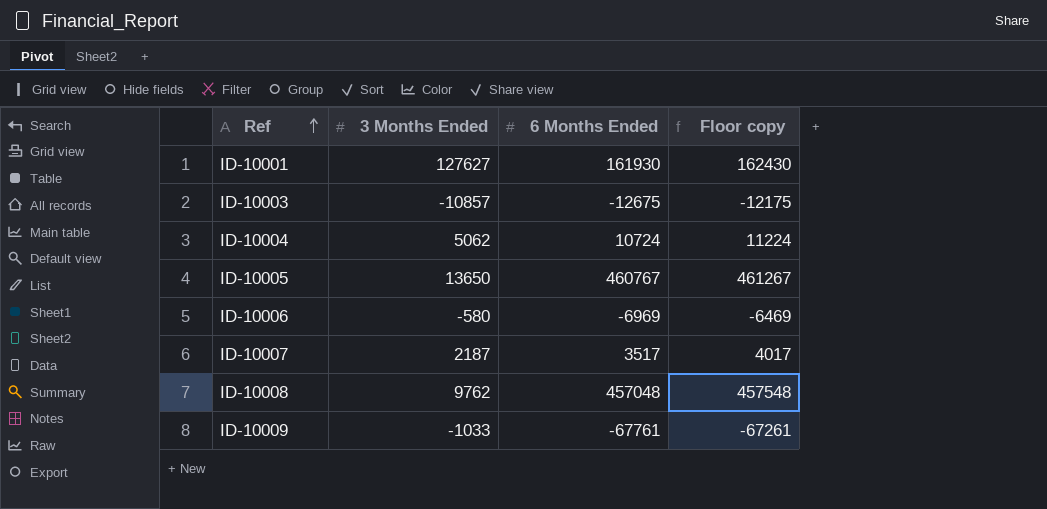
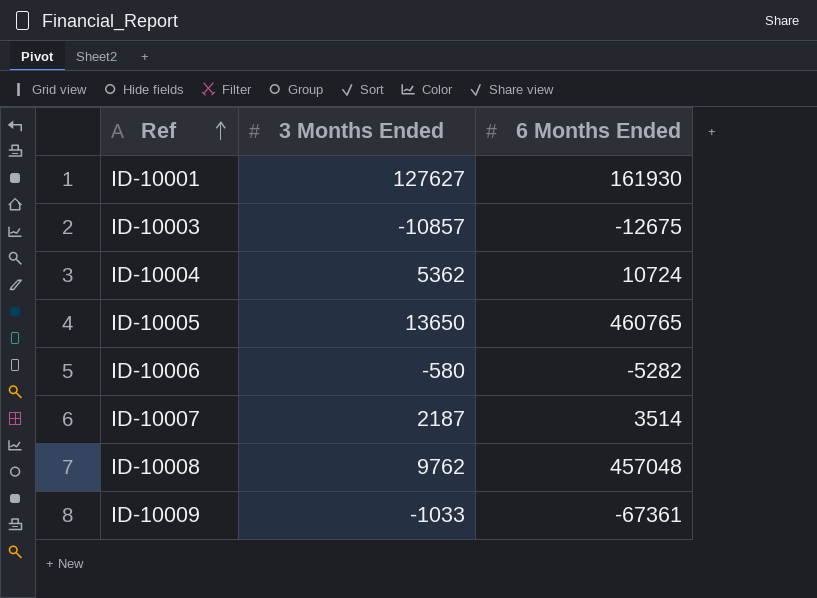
column Floor copy | formula: [6 Months Ended] + 500 -> none
ID-10004 | 3 Months Ended: 5062 -> 5362
ID-10005 | 6 Months Ended: 460767 -> 460765
ID-10006 | 6 Months Ended: -6969 -> -5282
ID-10007 | 6 Months Ended: 3517 -> 3514
ID-10009 | 6 Months Ended: -67761 -> -67361

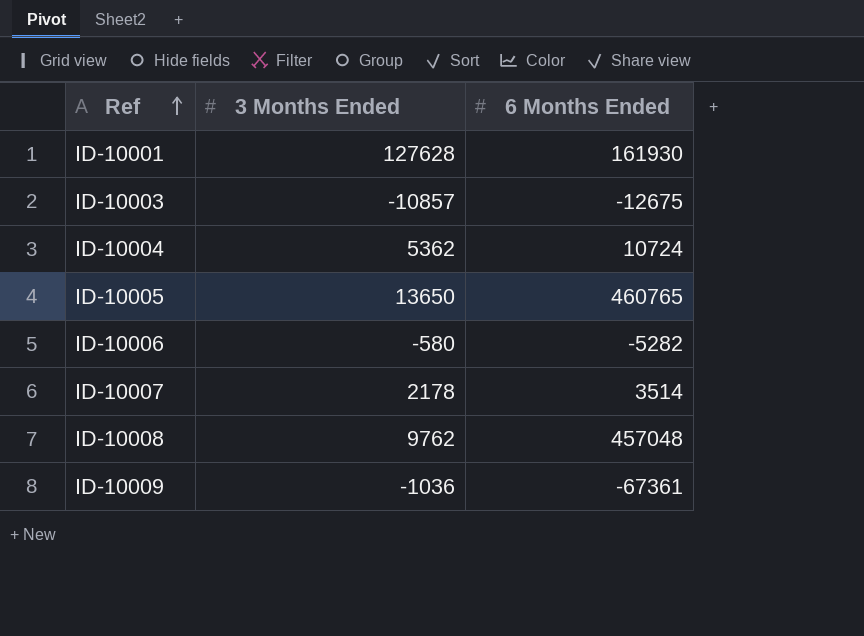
ID-10001 | 3 Months Ended: 127627 -> 127628
ID-10007 | 3 Months Ended: 2187 -> 2178
ID-10009 | 3 Months Ended: -1033 -> -1036

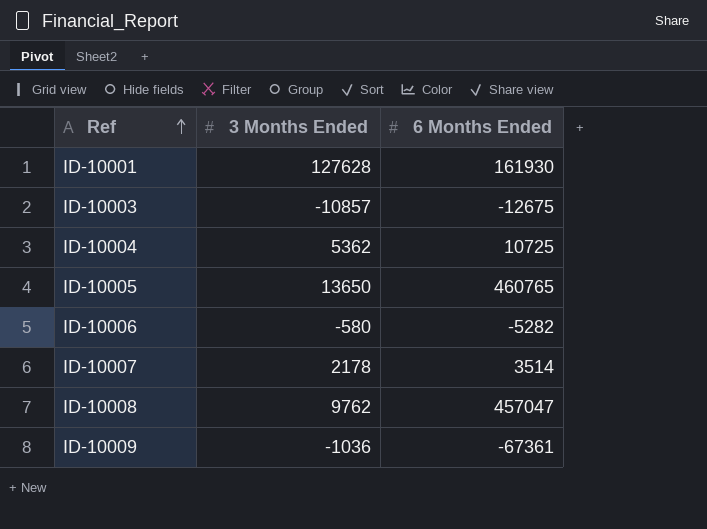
ID-10004 | 6 Months Ended: 10724 -> 10725
ID-10008 | 6 Months Ended: 457048 -> 457047

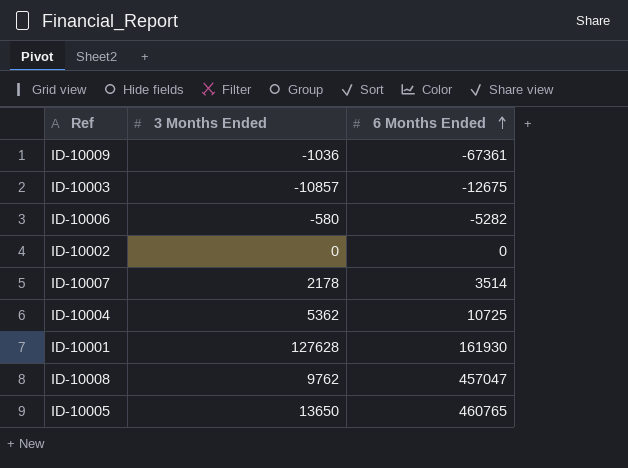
row order: Ref ascending -> 6 Months Ended ascending
row ID-10002: none -> 0 | 0

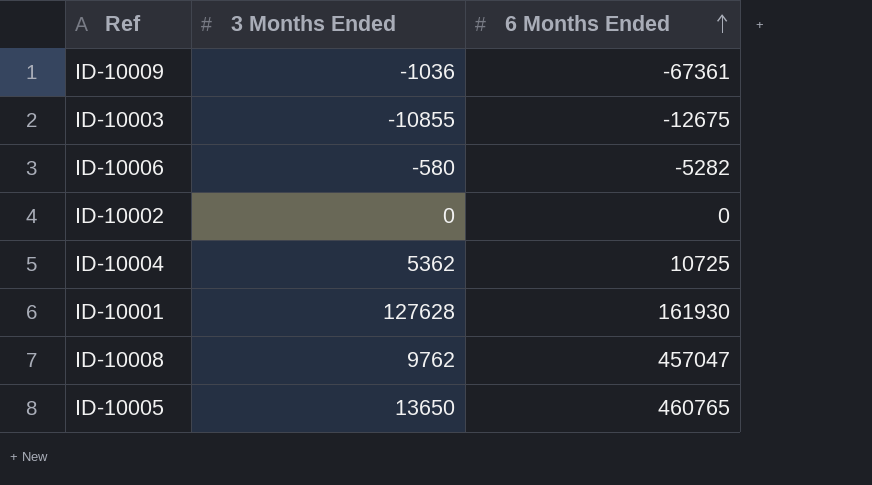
row ID-10007: 2178 | 3514 -> none
ID-10003 | 3 Months Ended: -10857 -> -10855

